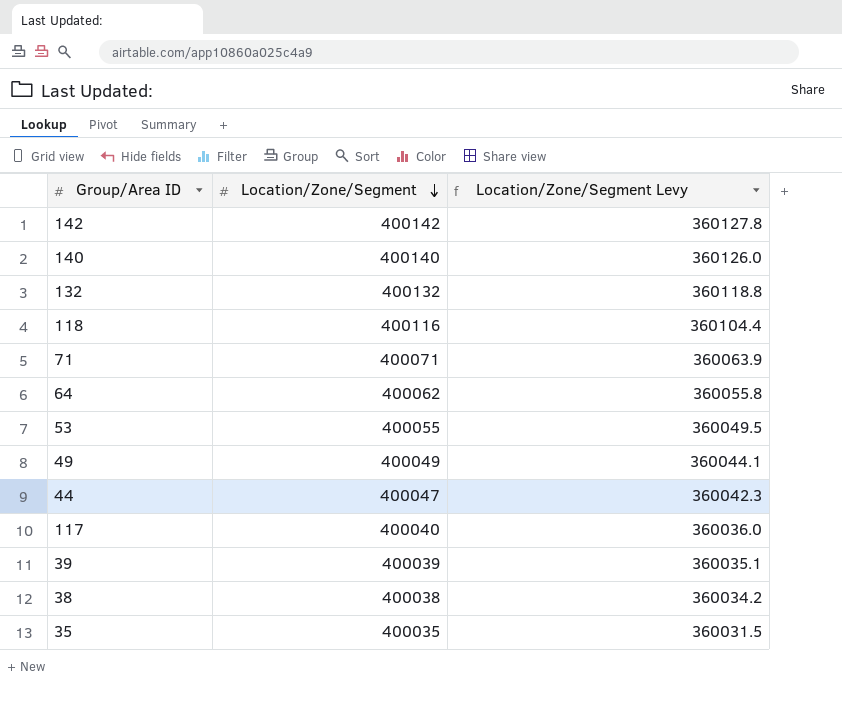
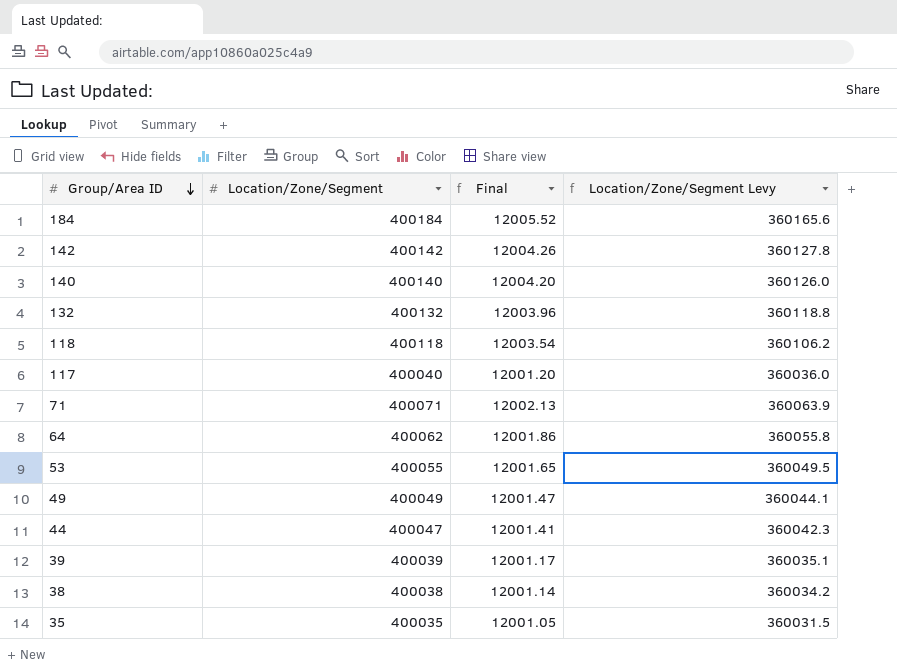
row order: Location/Zone/Segment descending -> Group/Area ID descending
column Final | formula: none -> [Location/Zone/Segment] * 0.03
row 184: none -> 400184 | 12005.52 | 360165.6
118 | Location/Zone/Segment: 400116 -> 400118
118 | Location/Zone/Segment Levy: 360104.4 -> 360106.2

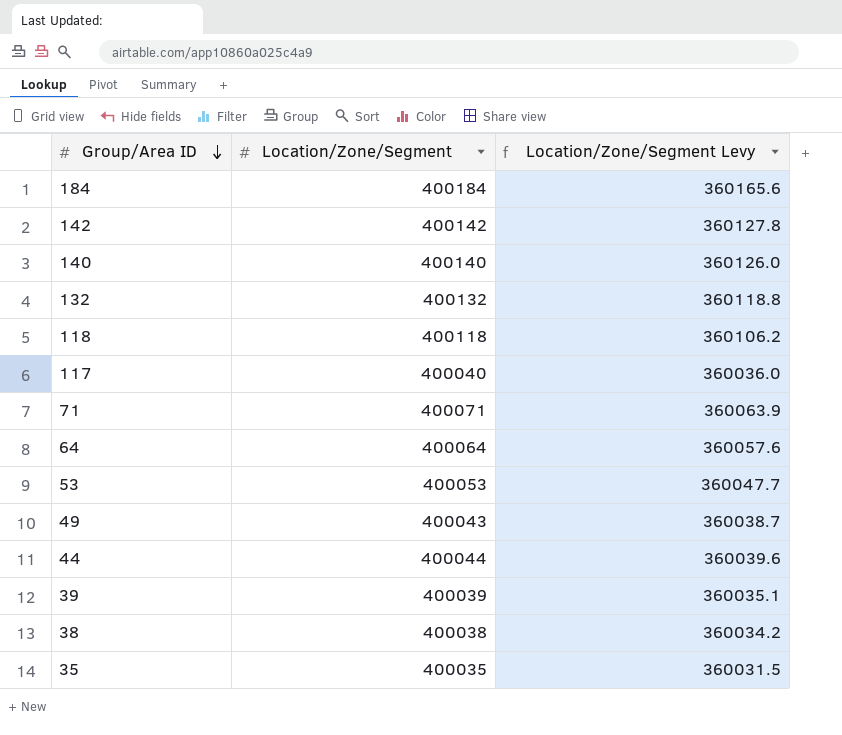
column Final | formula: [Location/Zone/Segment] * 0.03 -> none
64 | Location/Zone/Segment: 400062 -> 400064
64 | Location/Zone/Segment Levy: 360055.8 -> 360057.6
53 | Location/Zone/Segment: 400055 -> 400053
53 | Location/Zone/Segment Levy: 360049.5 -> 360047.7
49 | Location/Zone/Segment: 400049 -> 400043
49 | Location/Zone/Segment Levy: 360044.1 -> 360038.7
44 | Location/Zone/Segment: 400047 -> 400044
44 | Location/Zone/Segment Levy: 360042.3 -> 360039.6

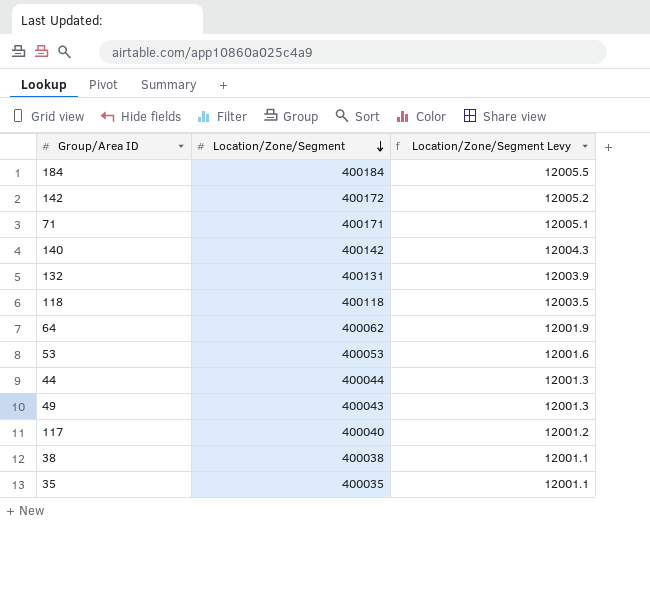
row order: Group/Area ID descending -> Location/Zone/Segment descending
column Location/Zone/Segment Levy | formula: [Location/Zone/Segment] * 0.9 -> [Location/Zone/Segment] * 0.03
row 39: 400039 | 360035.1 -> none
142 | Location/Zone/Segment: 400142 -> 400172
71 | Location/Zone/Segment: 400071 -> 400171
140 | Location/Zone/Segment: 400140 -> 400142
132 | Location/Zone/Segment: 400132 -> 400131
64 | Location/Zone/Segment: 400064 -> 400062

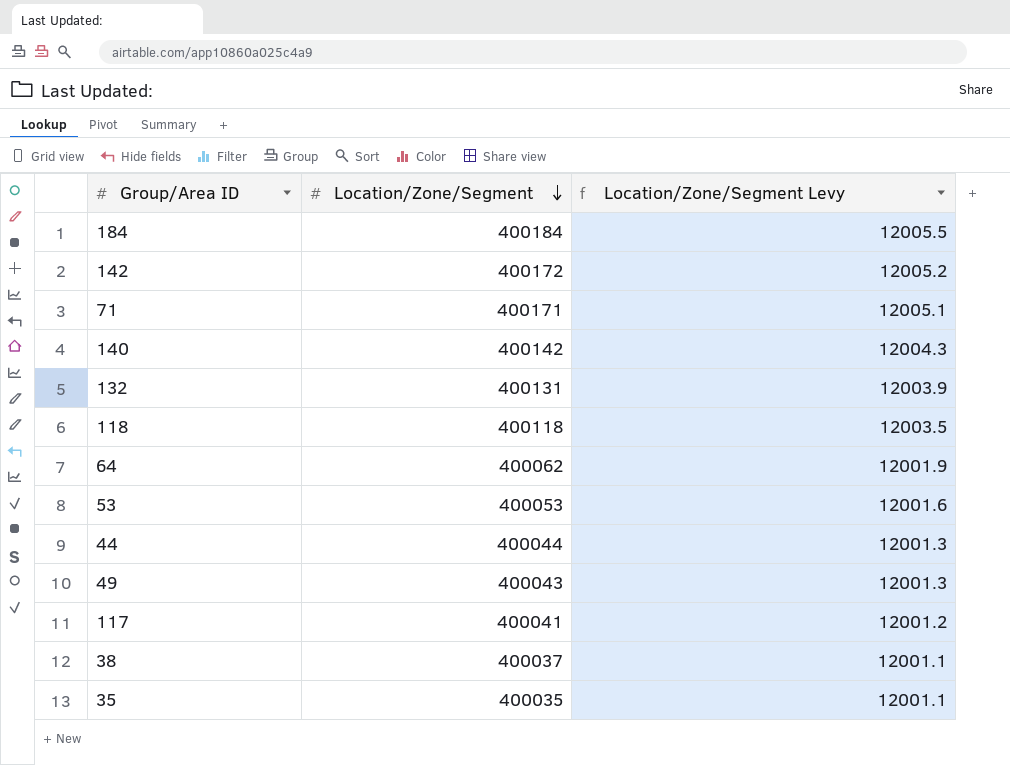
117 | Location/Zone/Segment: 400040 -> 400041
38 | Location/Zone/Segment: 400038 -> 400037

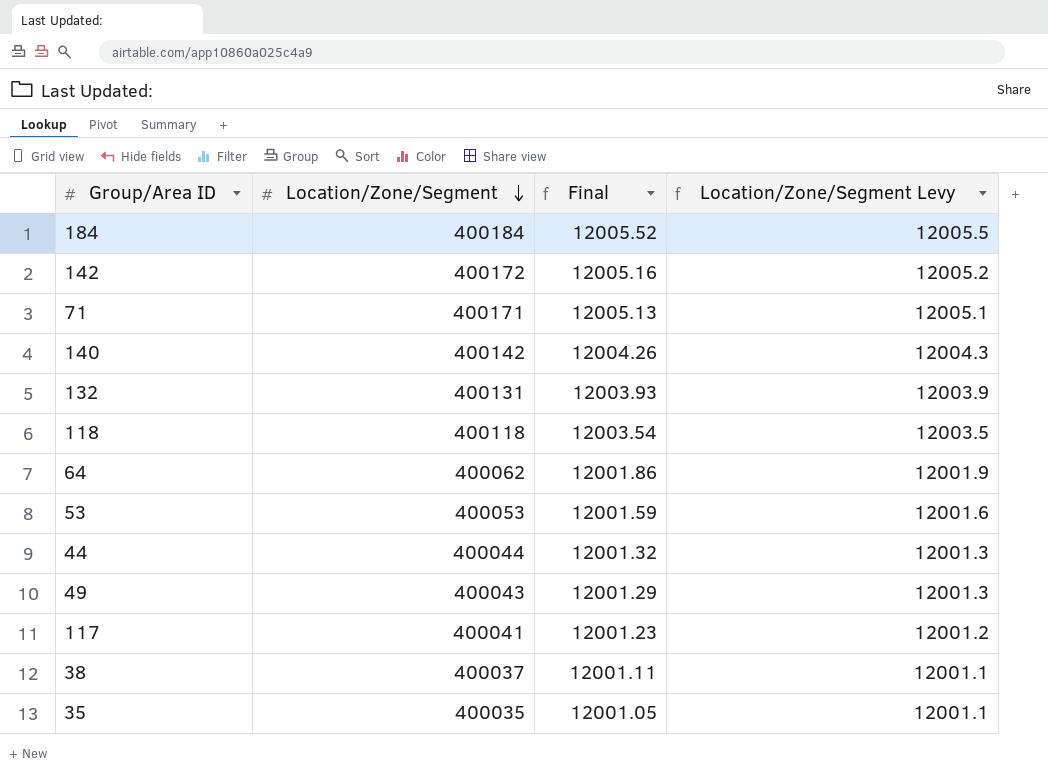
column Final | formula: none -> [Location/Zone/Segment] * 0.03

